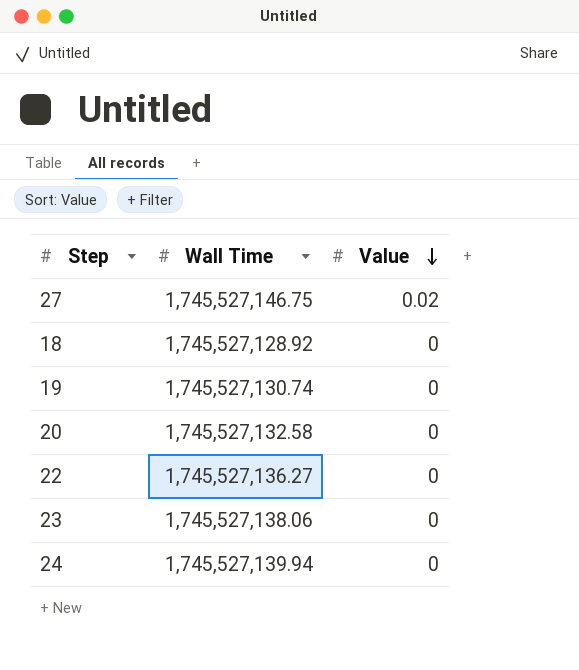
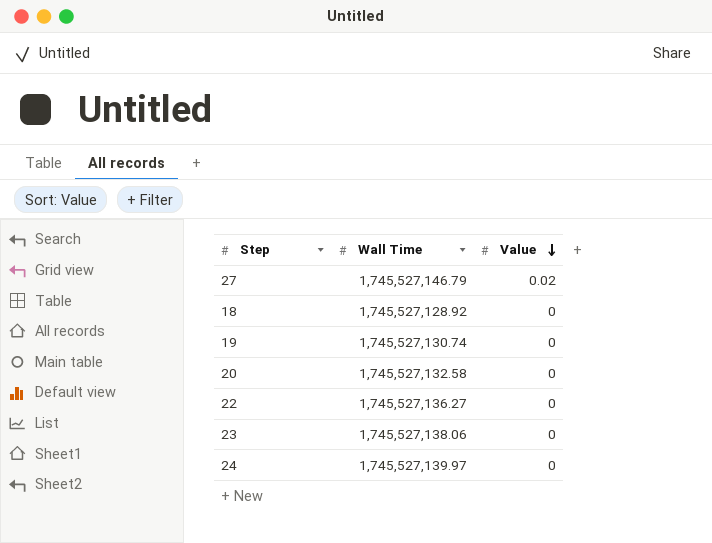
27 | Wall Time: 1,745,527,146.75 -> 1,745,527,146.79
24 | Wall Time: 1,745,527,139.94 -> 1,745,527,139.97

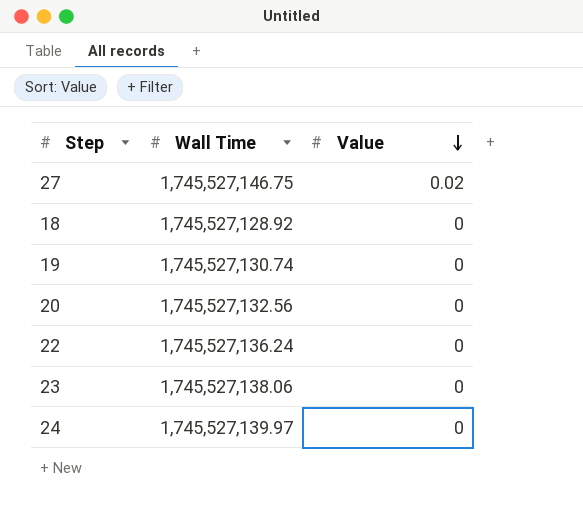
27 | Wall Time: 1,745,527,146.79 -> 1,745,527,146.75
20 | Wall Time: 1,745,527,132.58 -> 1,745,527,132.56
22 | Wall Time: 1,745,527,136.27 -> 1,745,527,136.24

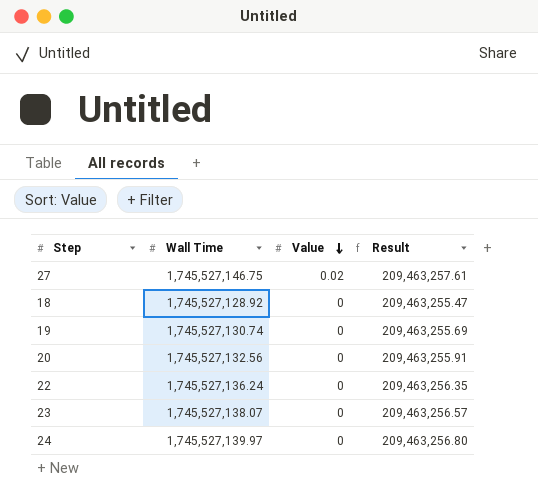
column Result | formula: none -> [Wall Time] * 0.12
23 | Wall Time: 1,745,527,138.06 -> 1,745,527,138.07

